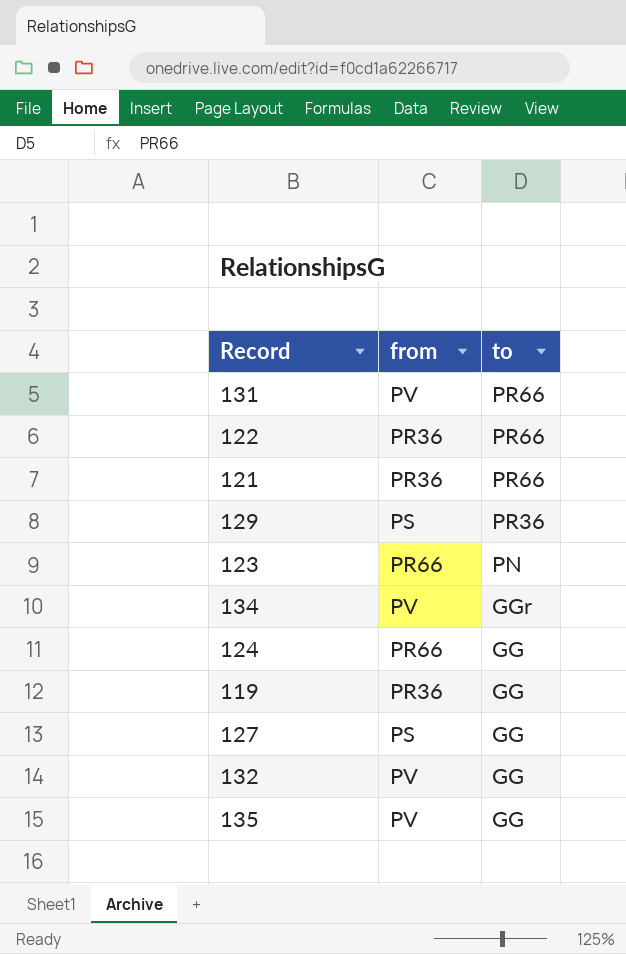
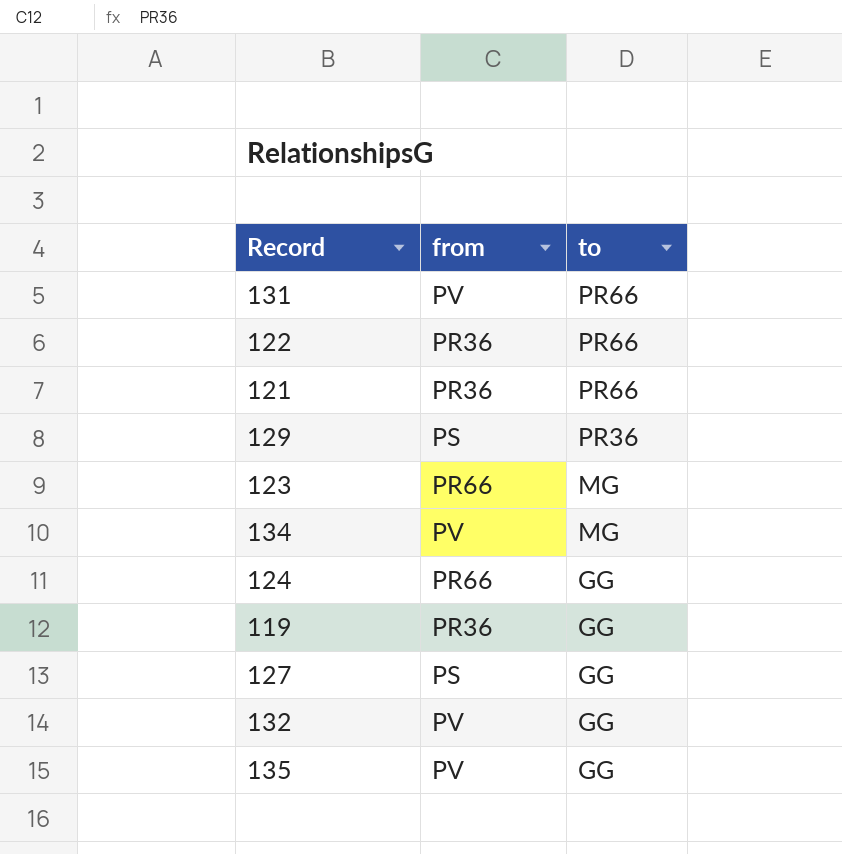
123 | to: PN -> MG
134 | to: GGr -> MG

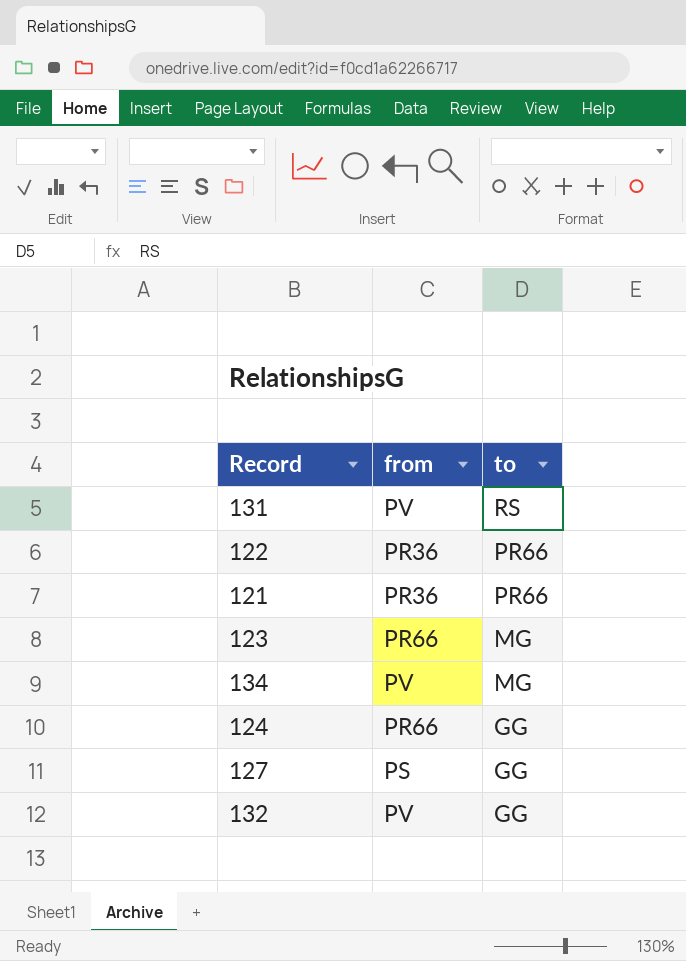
row 129: PS | PR36 -> none
row 119: PR36 | GG -> none
row 135: PV | GG -> none
131 | to: PR66 -> RS

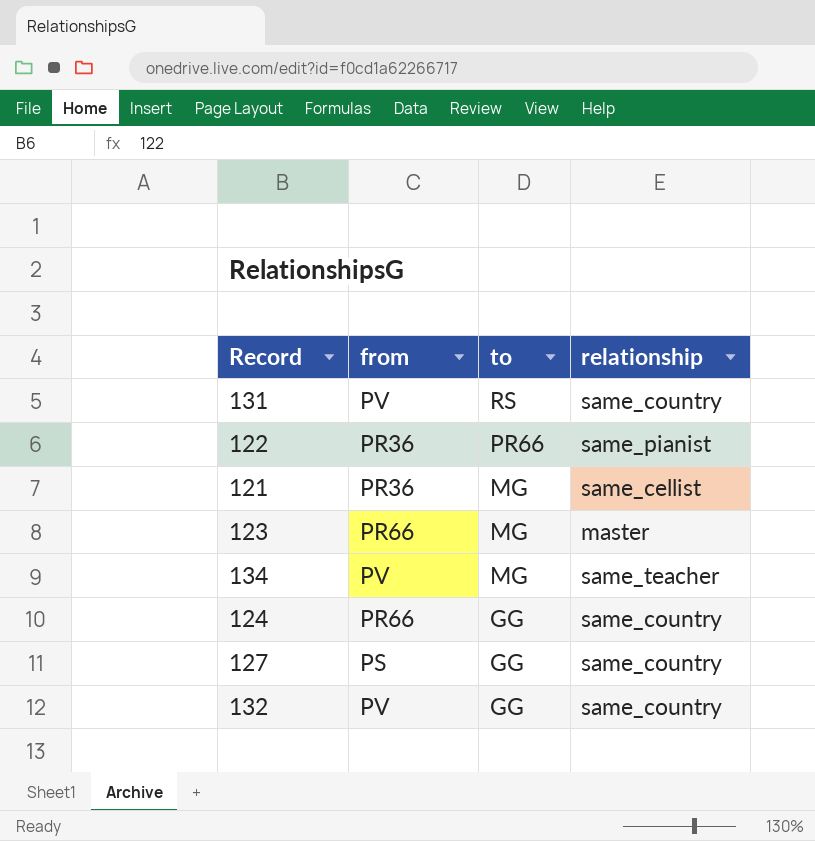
column relationship | position: none -> 4
121 | to: PR66 -> MG

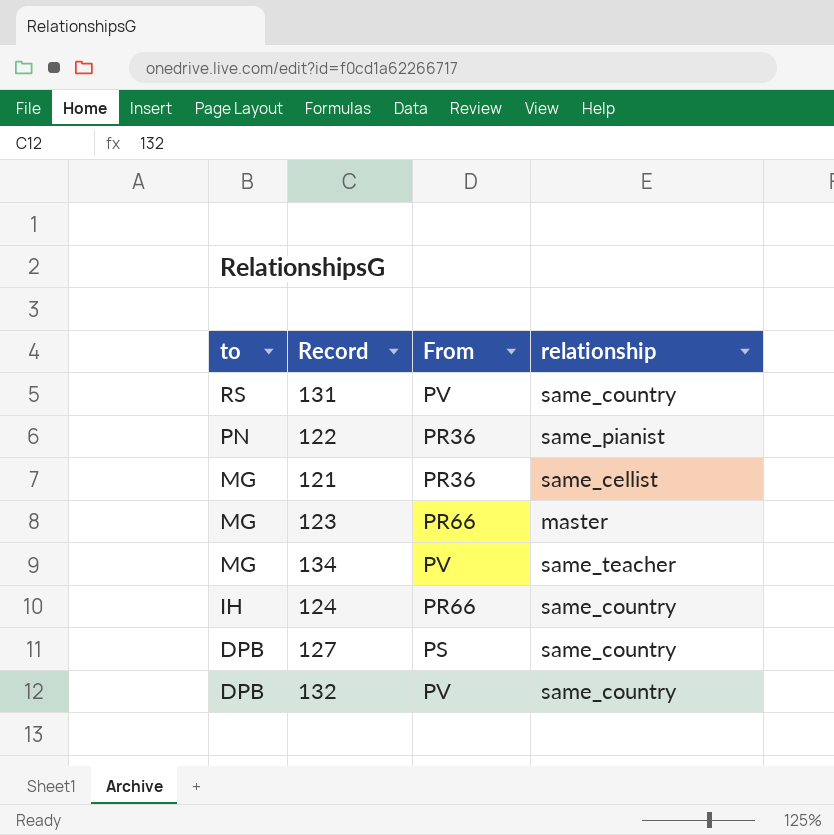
column to | position: 3 -> 1
column name: from -> From
122 | to: PR66 -> PN
124 | to: GG -> IH
127 | to: GG -> DPB
132 | to: GG -> DPB

